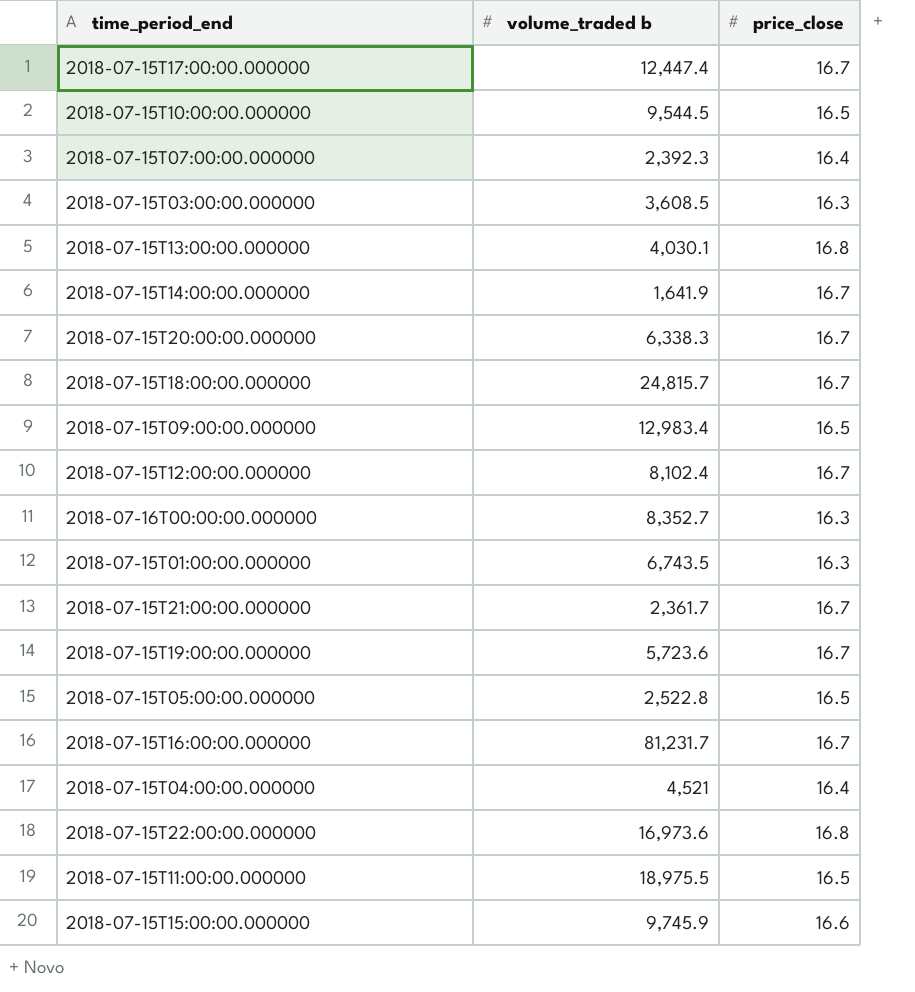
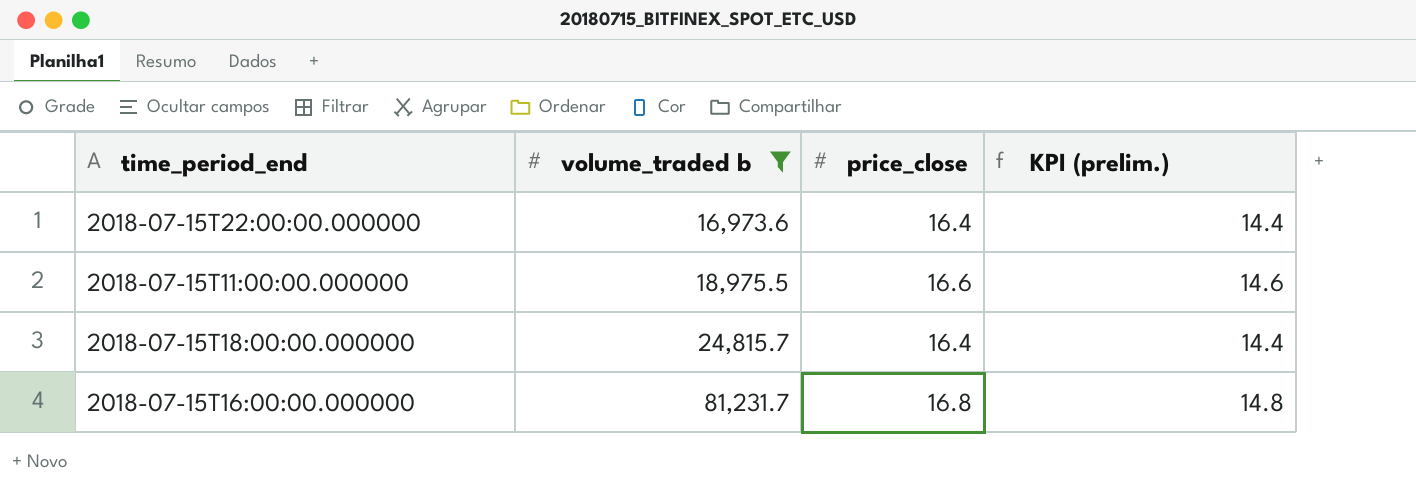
filter: none -> volume_traded b >= 16,973.6
row order: none -> volume_traded b ascending
column KPI (prelim.) | formula: none -> [price_close] - 2
2018-07-15T22:00:00.000000 | price_close: 16.8 -> 16.4
2018-07-15T11:00:00.000000 | price_close: 16.5 -> 16.6
2018-07-15T18:00:00.000000 | price_close: 16.7 -> 16.4
2018-07-15T16:00:00.000000 | price_close: 16.7 -> 16.8

